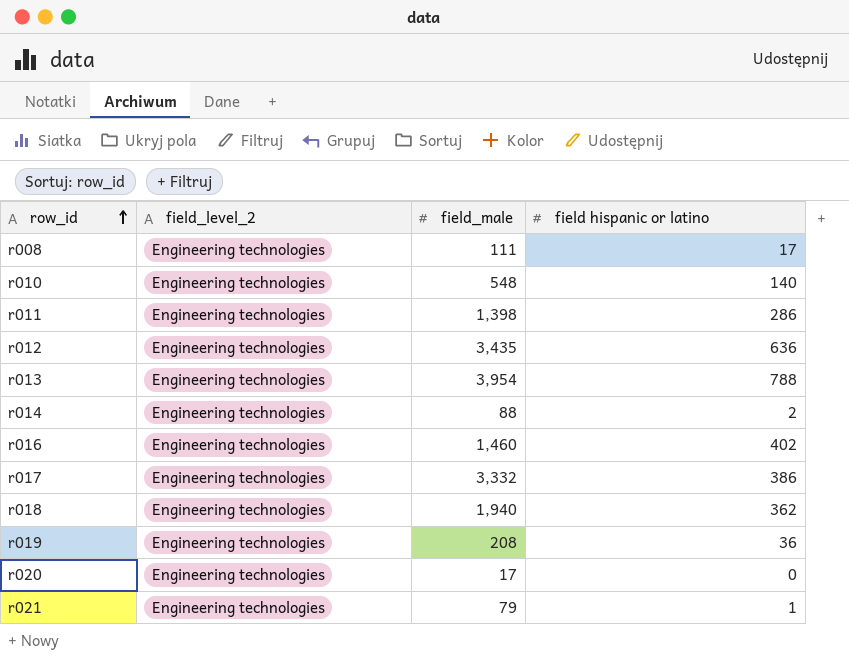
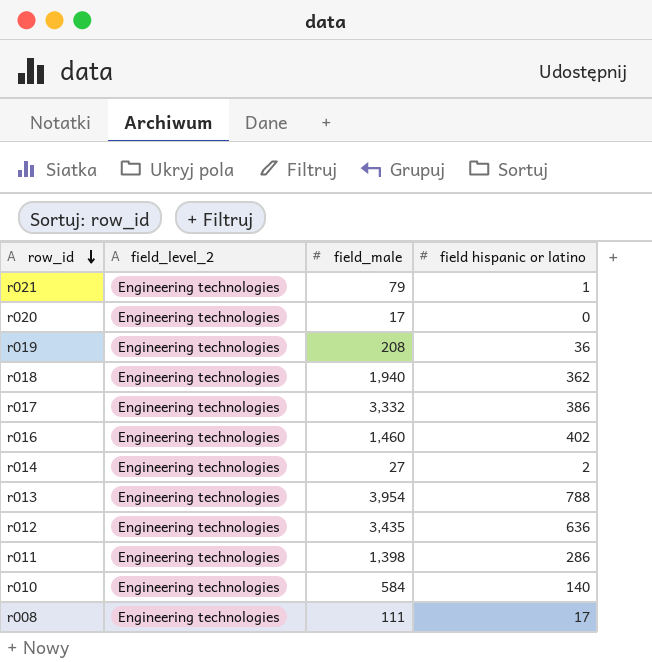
row order: row_id ascending -> row_id descending
r014 | field_male: 88 -> 27
r010 | field_male: 548 -> 584

